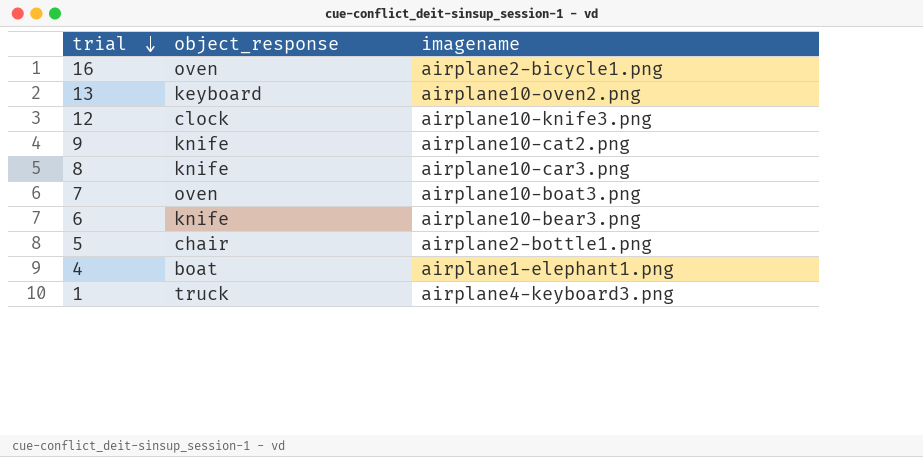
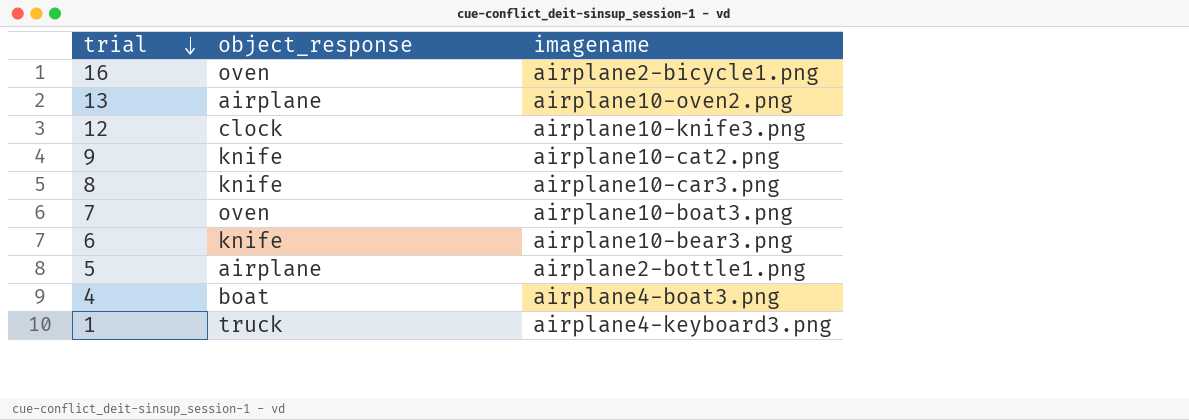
13 | object_response: keyboard -> airplane
5 | object_response: chair -> airplane
4 | imagename: airplane1-elephant1.png -> airplane4-boat3.png

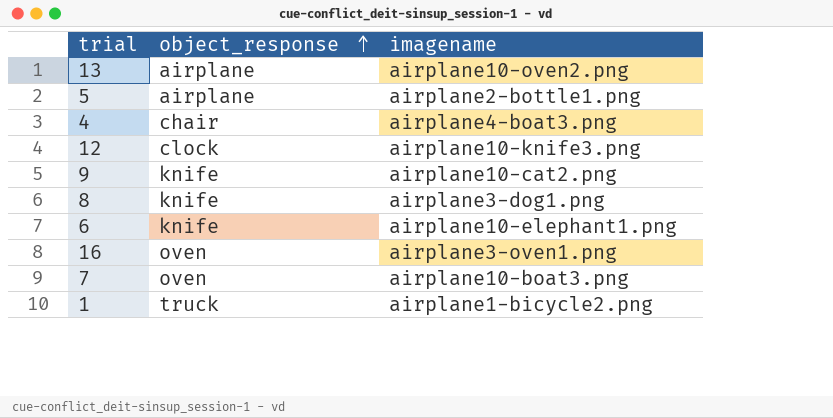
row order: trial descending -> object_response ascending
4 | object_response: boat -> chair
8 | imagename: airplane10-car3.png -> airplane3-dog1.png
6 | imagename: airplane10-bear3.png -> airplane10-elephant1.png
16 | imagename: airplane2-bicycle1.png -> airplane3-oven1.png
1 | imagename: airplane4-keyboard3.png -> airplane1-bicycle2.png

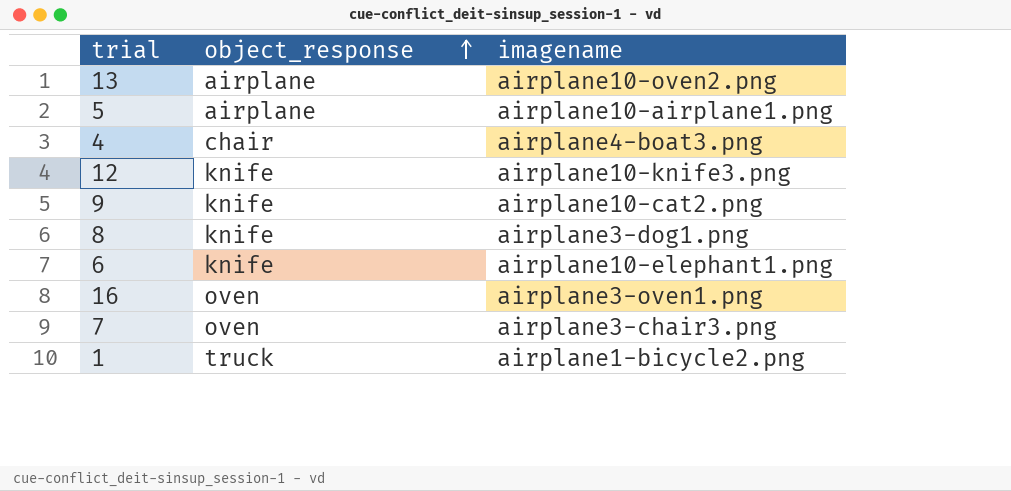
5 | imagename: airplane2-bottle1.png -> airplane10-airplane1.png
12 | object_response: clock -> knife
7 | imagename: airplane10-boat3.png -> airplane3-chair3.png

